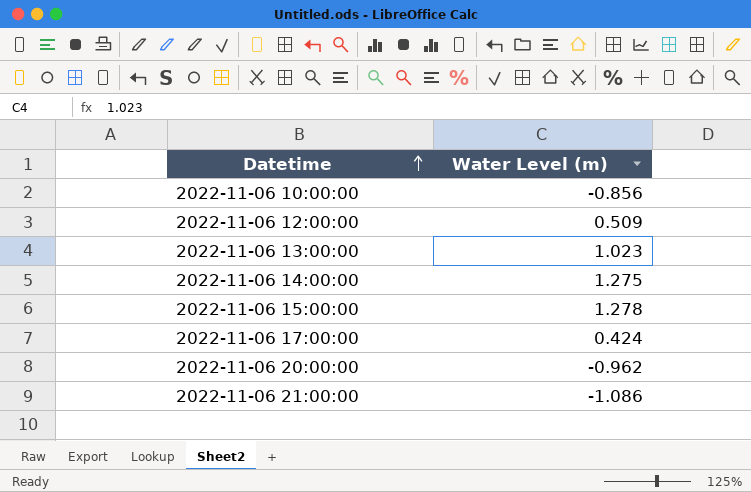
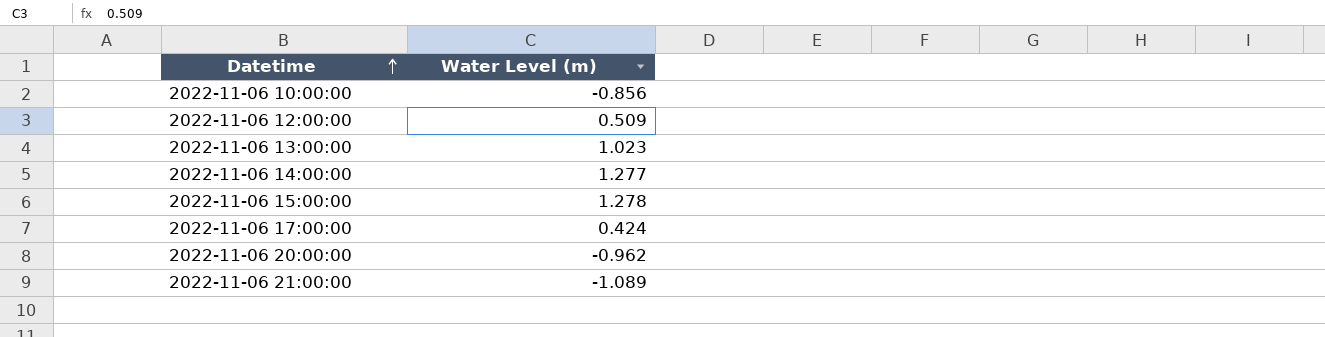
2022-11-06 14:00:00 | Water Level (m): 1.275 -> 1.277
2022-11-06 21:00:00 | Water Level (m): -1.086 -> -1.089

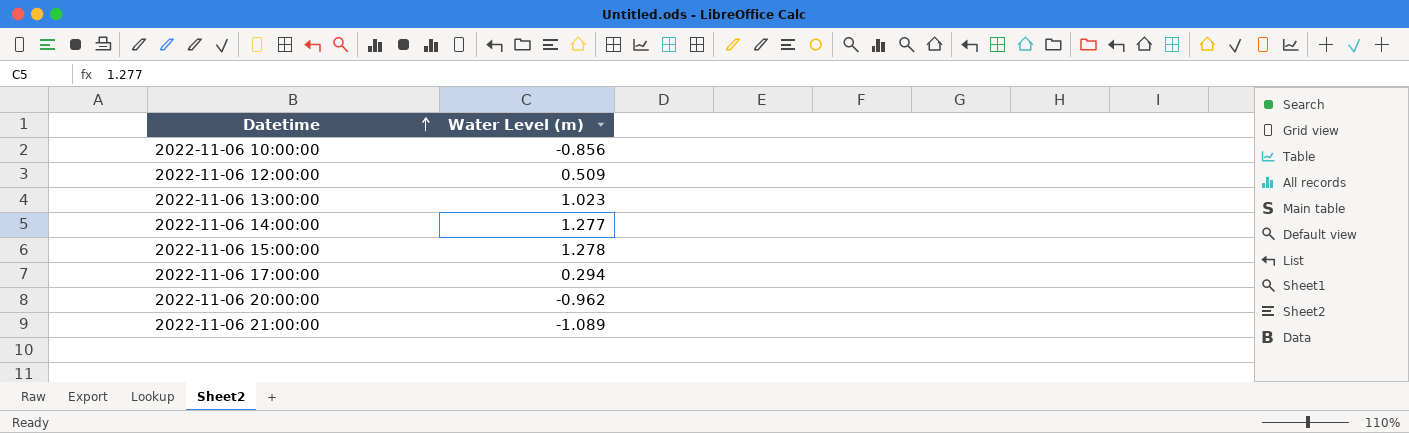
2022-11-06 17:00:00 | Water Level (m): 0.424 -> 0.294

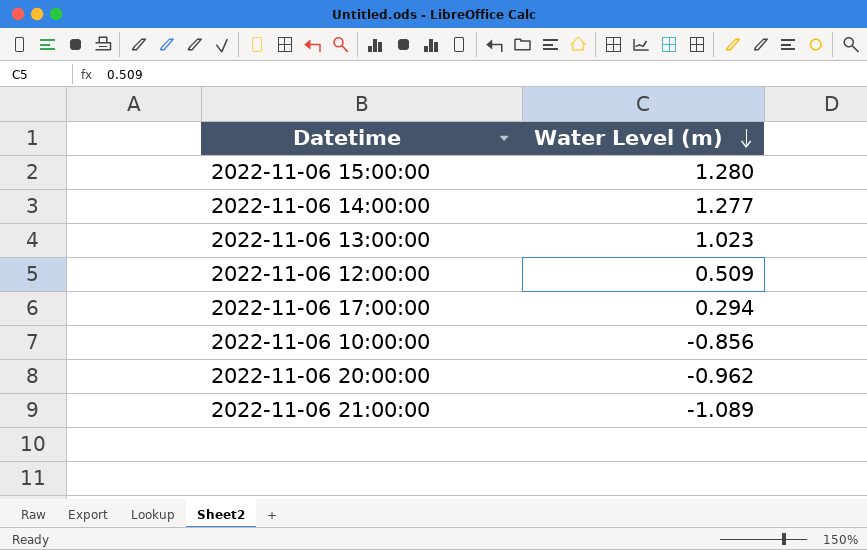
row order: Datetime ascending -> Water Level (m) descending
2022-11-06 15:00:00 | Water Level (m): 1.278 -> 1.280

